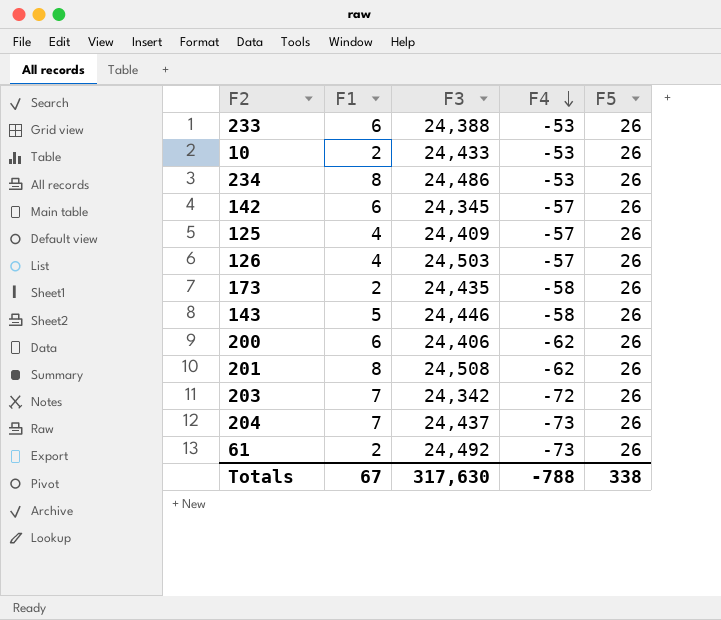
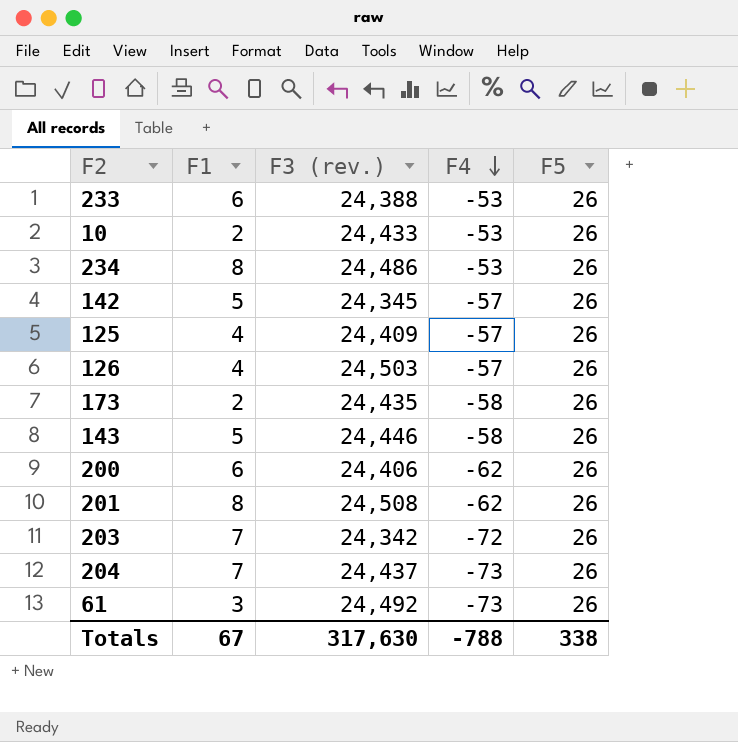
column name: F3 -> F3 (rev.)
142 | F1: 6 -> 5
61 | F1: 2 -> 3

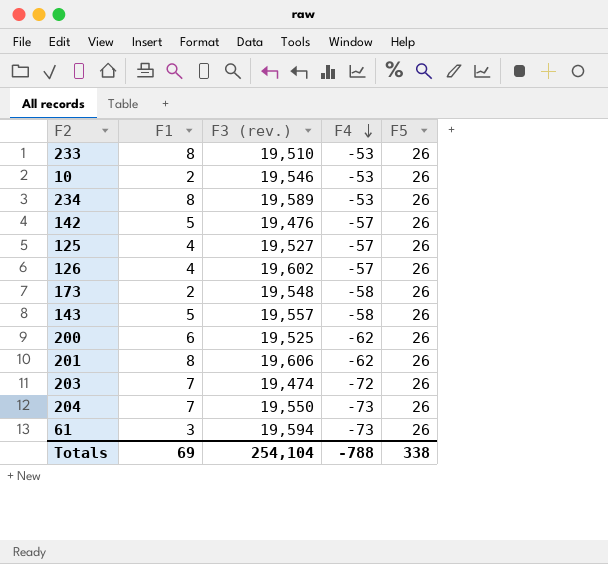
233 | F1: 6 -> 8
233 | F3 (rev.): 24,388 -> 19,510
10 | F3 (rev.): 24,433 -> 19,546
234 | F3 (rev.): 24,486 -> 19,589
142 | F3 (rev.): 24,345 -> 19,476
125 | F3 (rev.): 24,409 -> 19,527
126 | F3 (rev.): 24,503 -> 19,602
173 | F3 (rev.): 24,435 -> 19,548
143 | F3 (rev.): 24,446 -> 19,557
200 | F3 (rev.): 24,406 -> 19,525
201 | F3 (rev.): 24,508 -> 19,606
203 | F3 (rev.): 24,342 -> 19,474
204 | F3 (rev.): 24,437 -> 19,550
61 | F3 (rev.): 24,492 -> 19,594
Totals | F1: 67 -> 69
Totals | F3 (rev.): 317,630 -> 254,104

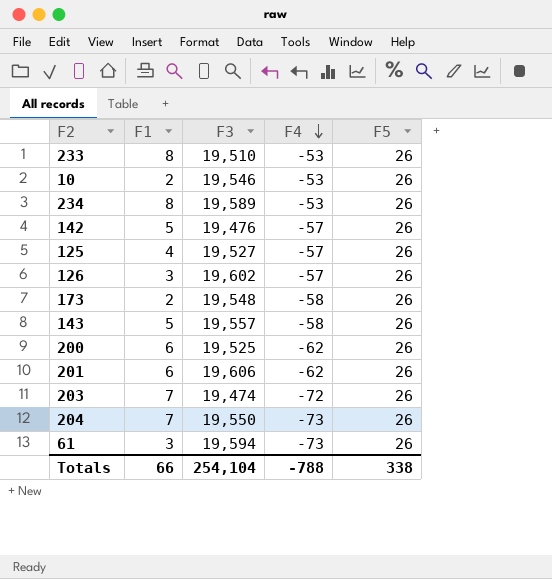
column name: F3 (rev.) -> F3
126 | F1: 4 -> 3
201 | F1: 8 -> 6
Totals | F1: 69 -> 66

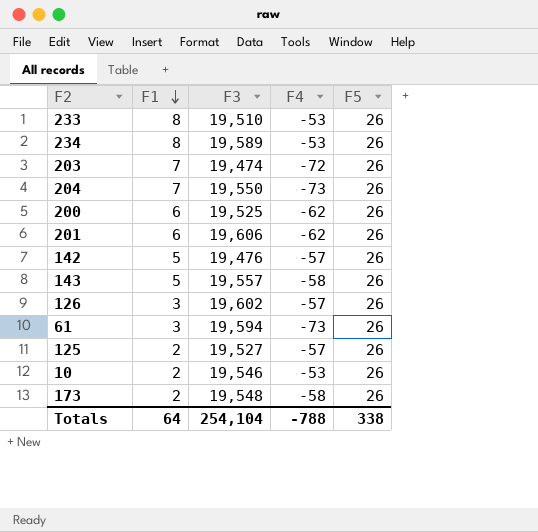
row order: F4 descending -> F1 descending
125 | F1: 4 -> 2
Totals | F1: 66 -> 64

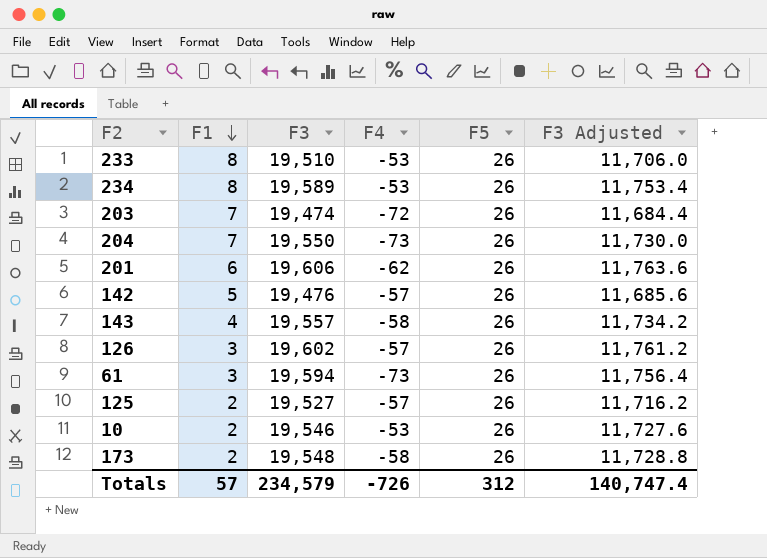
column F3 Adjusted | formula: none -> [F3] * 0.6
row 200: 6 | 19,525 | -62 | 26 -> none
143 | F1: 5 -> 4
Totals | F1: 64 -> 57
Totals | F3: 254,104 -> 234,579
Totals | F4: -788 -> -726
Totals | F5: 338 -> 312

